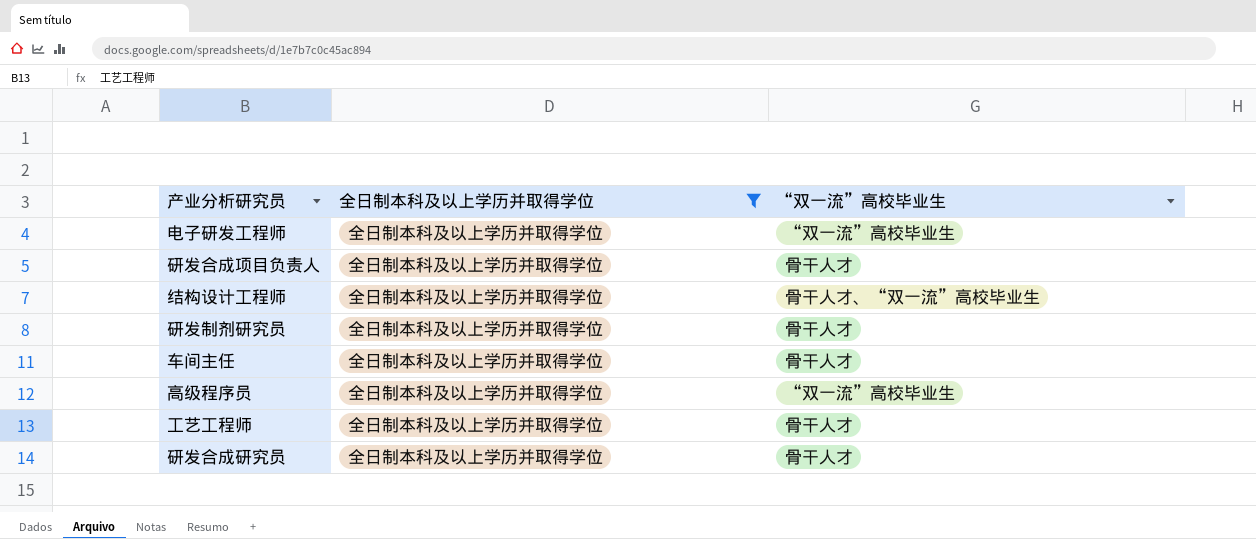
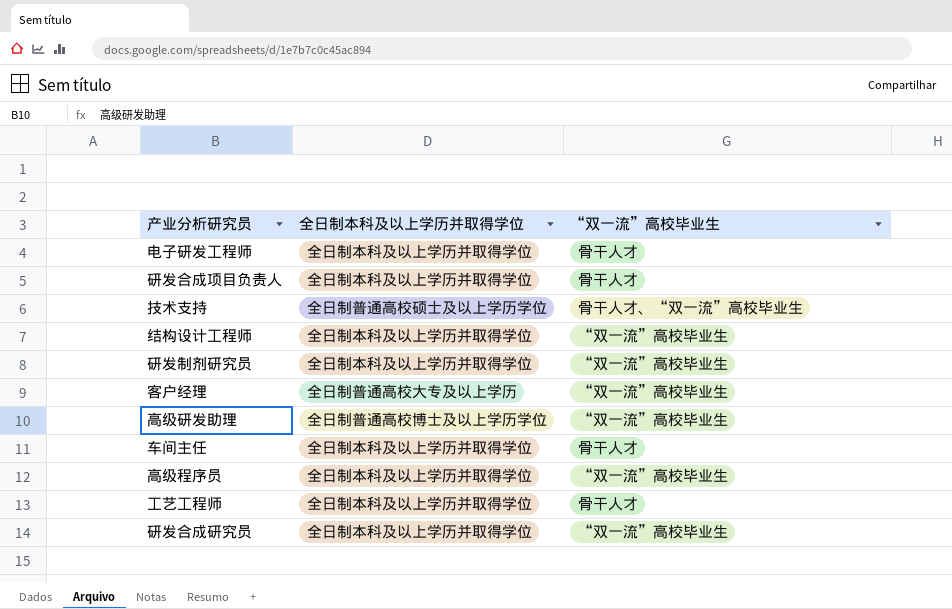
filter: 全日制本科及以上学历并取得学位 = 全日制本科及以上学历并取得学位 -> none
电子研发工程师 | “双一流”高校毕业生: “双一流”高校毕业生 -> 骨干人才
结构设计工程师 | “双一流”高校毕业生: 骨干人才、“双一流”高校毕业生 -> “双一流”高校毕业生
研发制剂研究员 | “双一流”高校毕业生: 骨干人才 -> “双一流”高校毕业生
研发合成研究员 | “双一流”高校毕业生: 骨干人才 -> “双一流”高校毕业生

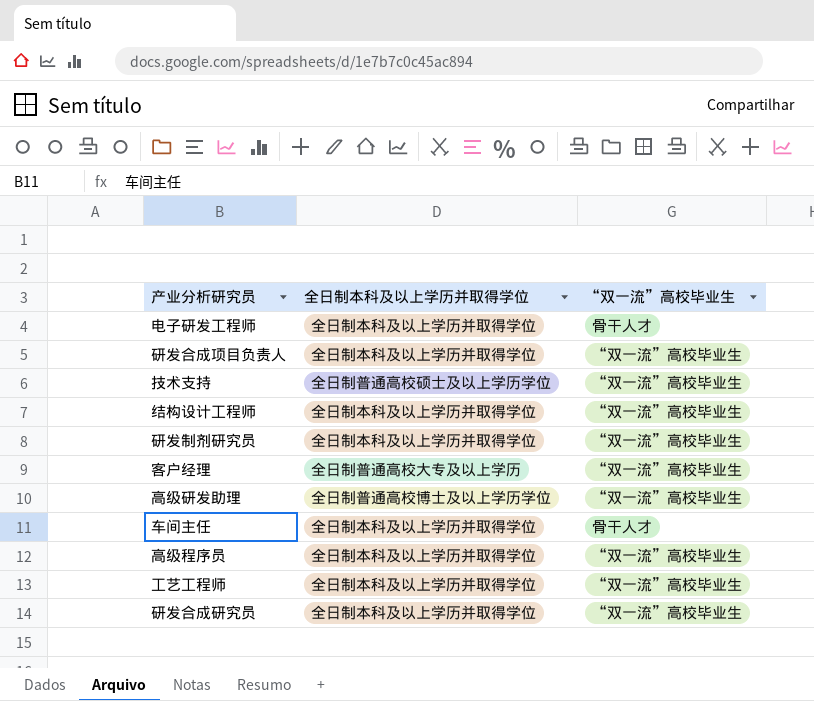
研发合成项目负责人 | “双一流”高校毕业生: 骨干人才 -> “双一流”高校毕业生
技术支持 | “双一流”高校毕业生: 骨干人才、“双一流”高校毕业生 -> “双一流”高校毕业生
工艺工程师 | “双一流”高校毕业生: 骨干人才 -> “双一流”高校毕业生

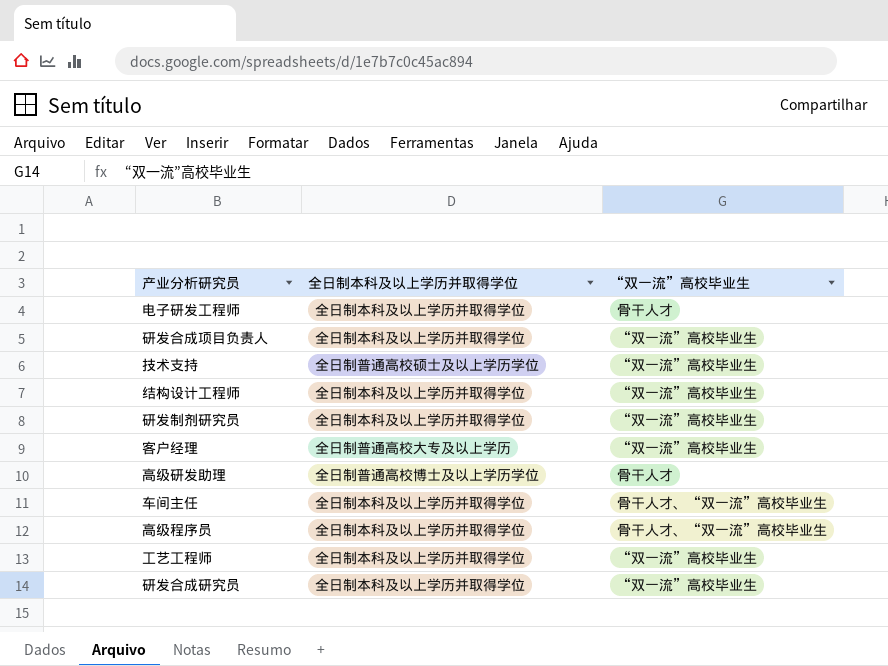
高级研发助理 | “双一流”高校毕业生: “双一流”高校毕业生 -> 骨干人才
车间主任 | “双一流”高校毕业生: 骨干人才 -> 骨干人才、“双一流”高校毕业生
高级程序员 | “双一流”高校毕业生: “双一流”高校毕业生 -> 骨干人才、“双一流”高校毕业生

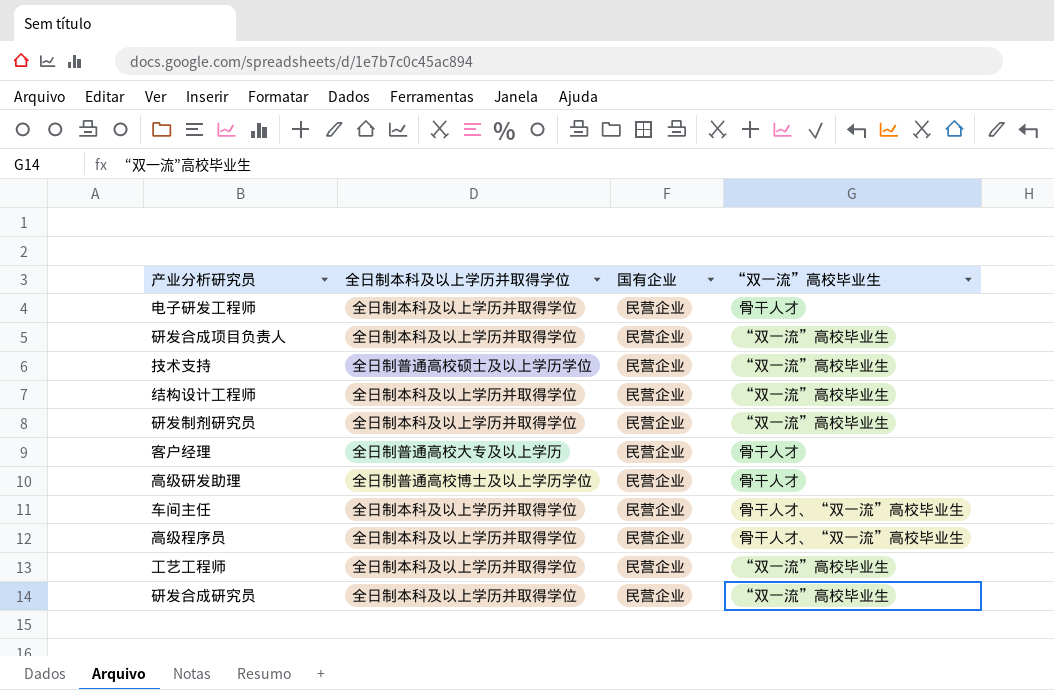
column 国有企业 | position: none -> 3
客户经理 | “双一流”高校毕业生: “双一流”高校毕业生 -> 骨干人才

